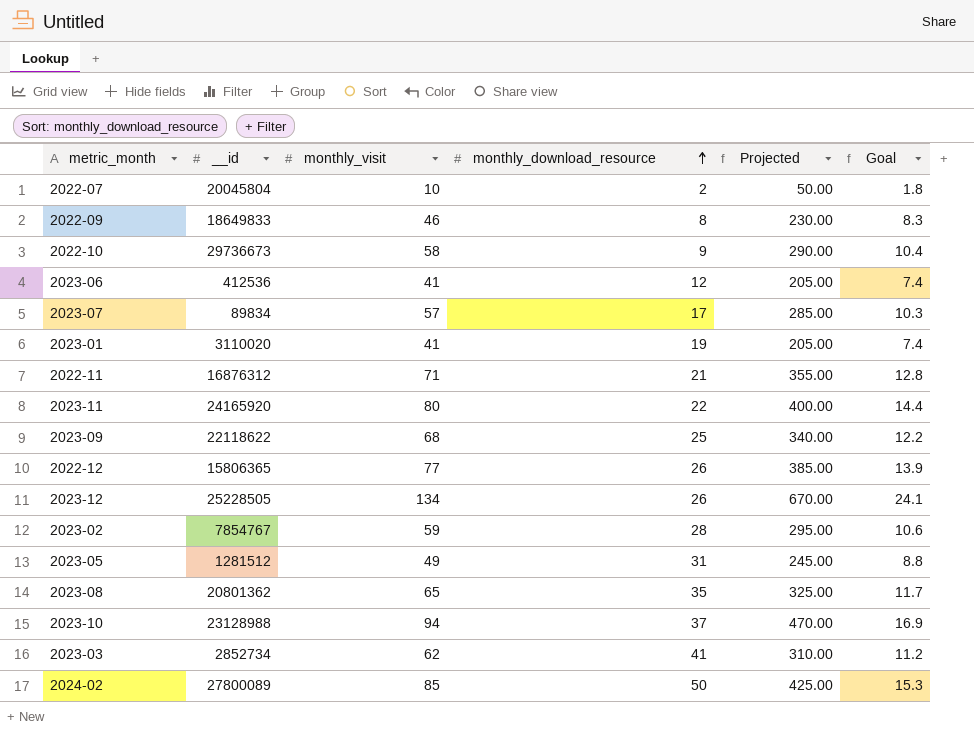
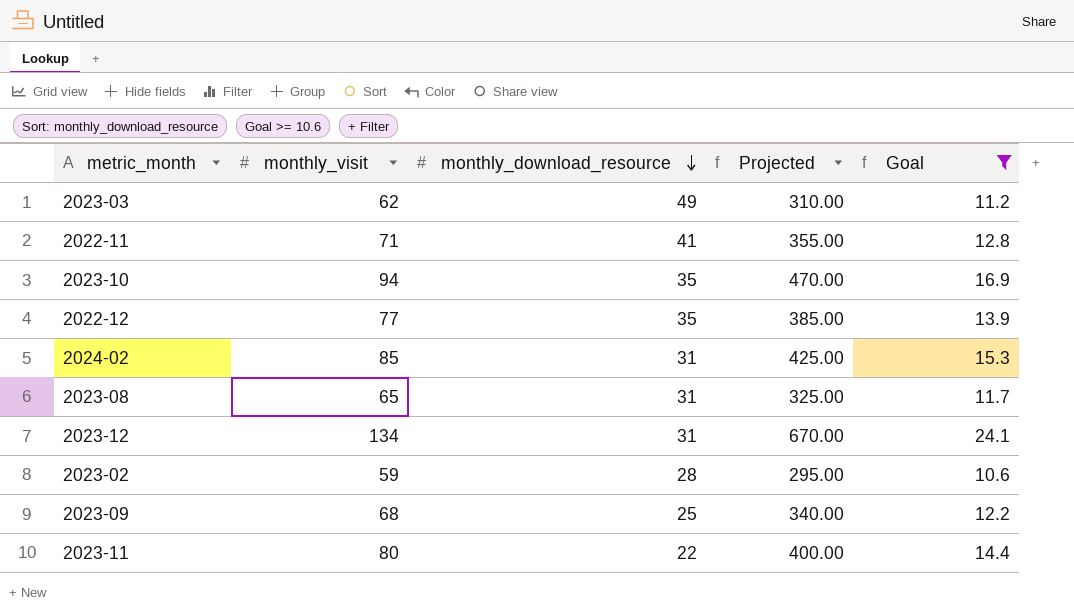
filter: none -> Goal >= 10.6
row order: monthly_download_resource ascending -> monthly_download_resource descending
column __id | position: 2 -> none
2023-03 | monthly_download_resource: 41 -> 49
2022-11 | monthly_download_resource: 21 -> 41
2023-10 | monthly_download_resource: 37 -> 35
2022-12 | monthly_download_resource: 26 -> 35
2024-02 | monthly_download_resource: 50 -> 31
2023-08 | monthly_download_resource: 35 -> 31
2023-12 | monthly_download_resource: 26 -> 31

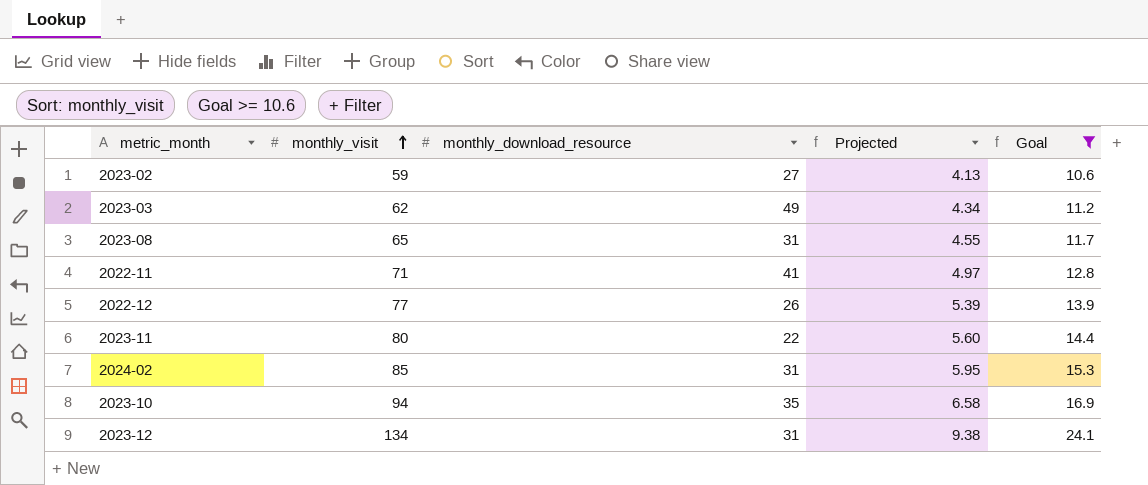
row order: monthly_download_resource descending -> monthly_visit ascending
column Projected | formula: [monthly_visit] * 5 -> [monthly_visit] * 0.07
row 2023-09: 68 | 25 | 340.00 | 12.2 -> none
2023-02 | monthly_download_resource: 28 -> 27
2022-12 | monthly_download_resource: 35 -> 26

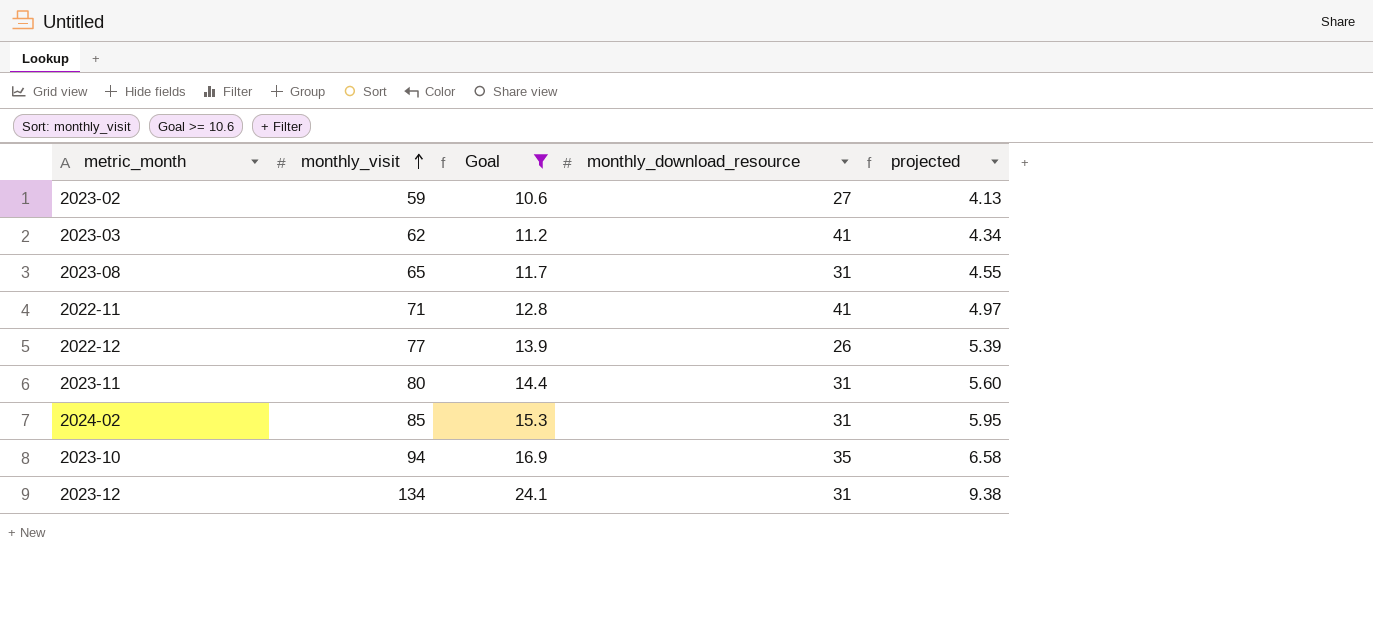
column Goal | position: 5 -> 3
column name: Projected -> projected
2023-03 | monthly_download_resource: 49 -> 41
2023-11 | monthly_download_resource: 22 -> 31

